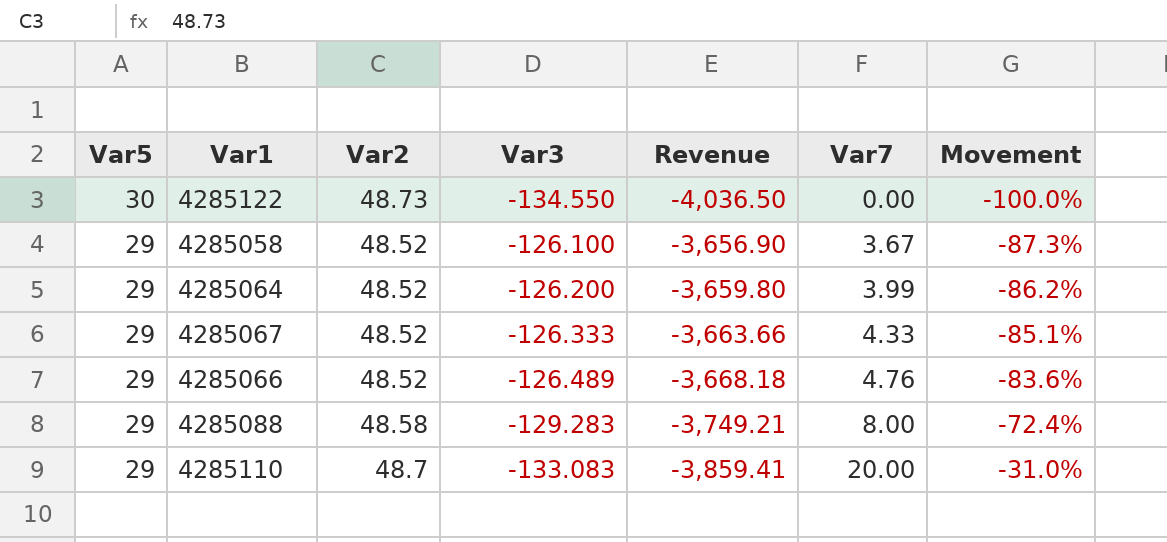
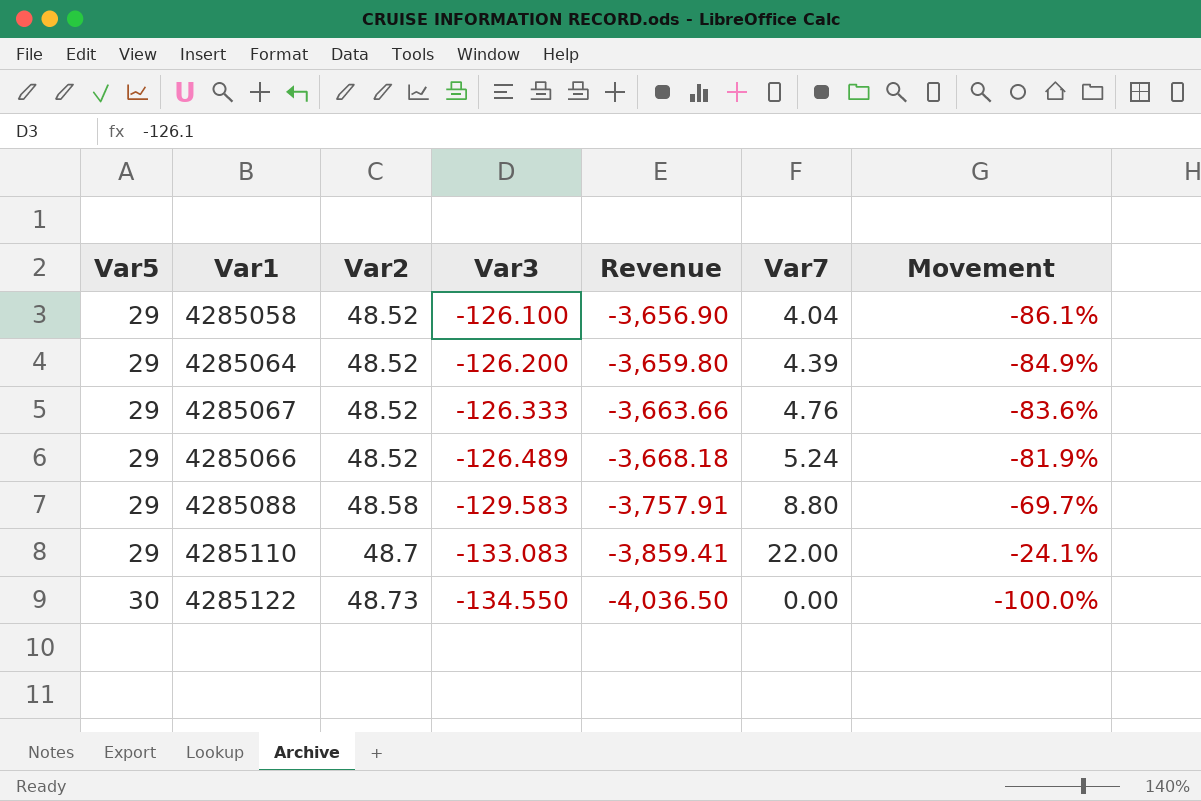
row order: Var5 descending -> Var5 ascending
4285058 | Var7: 3.67 -> 4.04
4285058 | Movement: -87.3% -> -86.1%
4285064 | Var7: 3.99 -> 4.39
4285064 | Movement: -86.2% -> -84.9%
4285067 | Var7: 4.33 -> 4.76
4285067 | Movement: -85.1% -> -83.6%
4285066 | Var7: 4.76 -> 5.24
4285066 | Movement: -83.6% -> -81.9%
4285088 | Var3: -129.283 -> -129.583
4285088 | Revenue: -3,749.21 -> -3,757.91
4285088 | Var7: 8.00 -> 8.80
4285088 | Movement: -72.4% -> -69.7%
4285110 | Var7: 20.00 -> 22.00
4285110 | Movement: -31.0% -> -24.1%

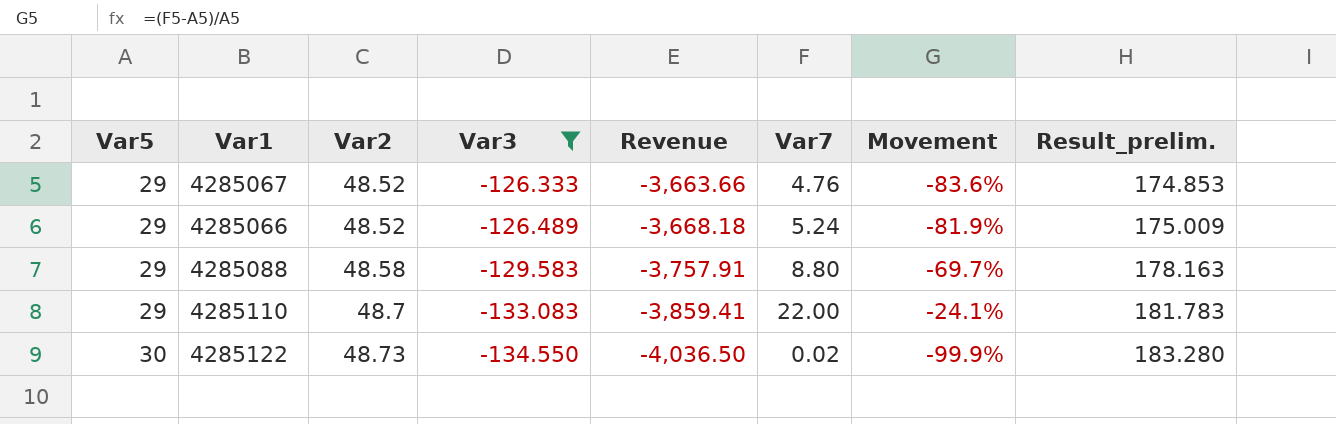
filter: none -> Var3 <= -126.333
column Result_prelim. | formula: none -> [Var2] - [Var3]
4285122 | Var7: 0.00 -> 0.02
4285122 | Movement: -100.0% -> -99.9%

